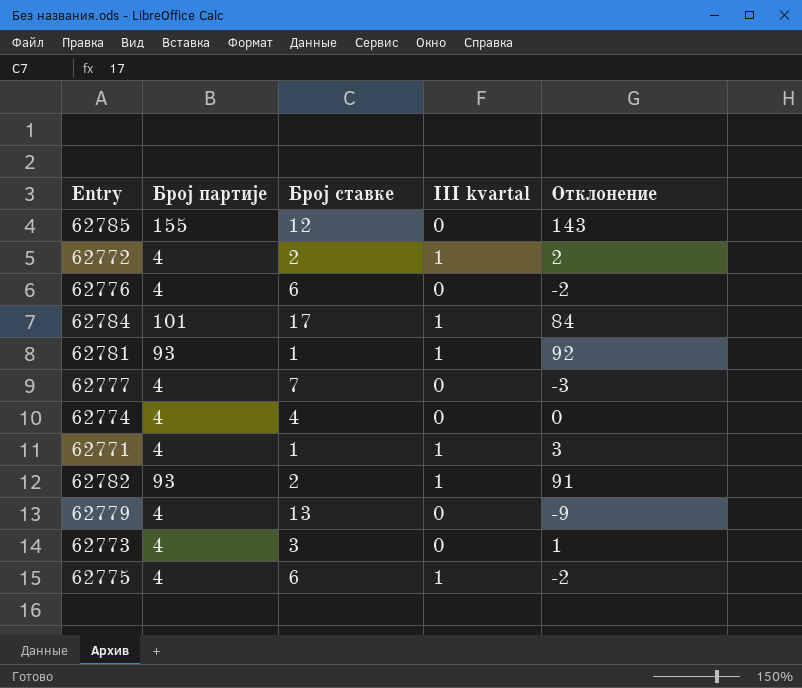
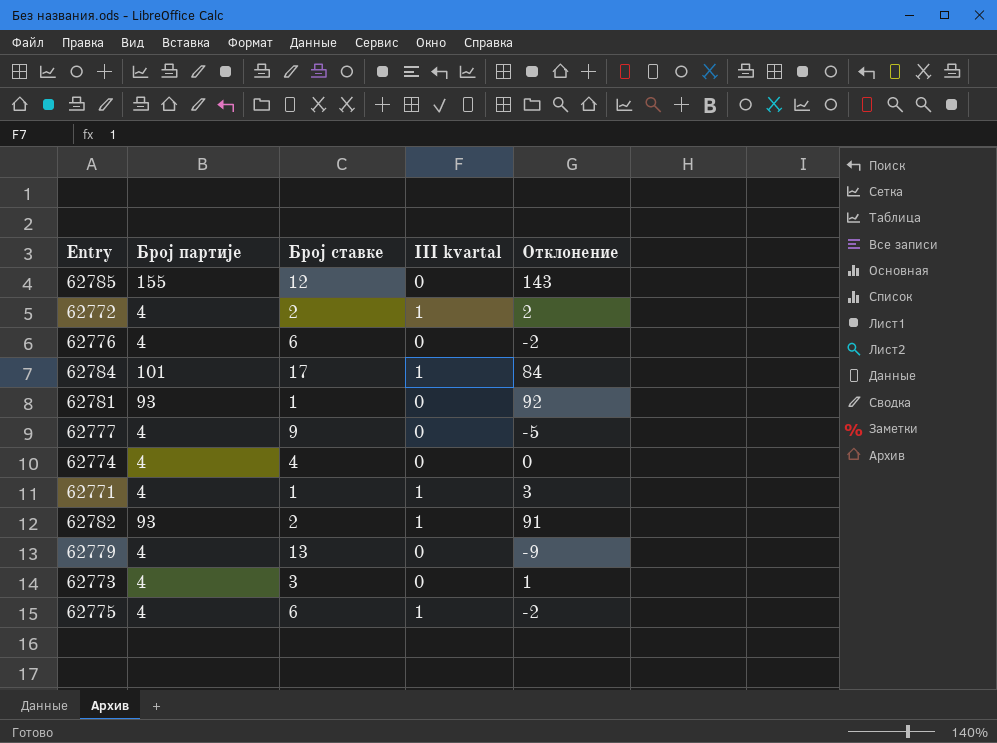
62781 | III kvartal: 1 -> 0
62777 | Број ставке: 7 -> 9
62777 | Отклонение: -3 -> -5

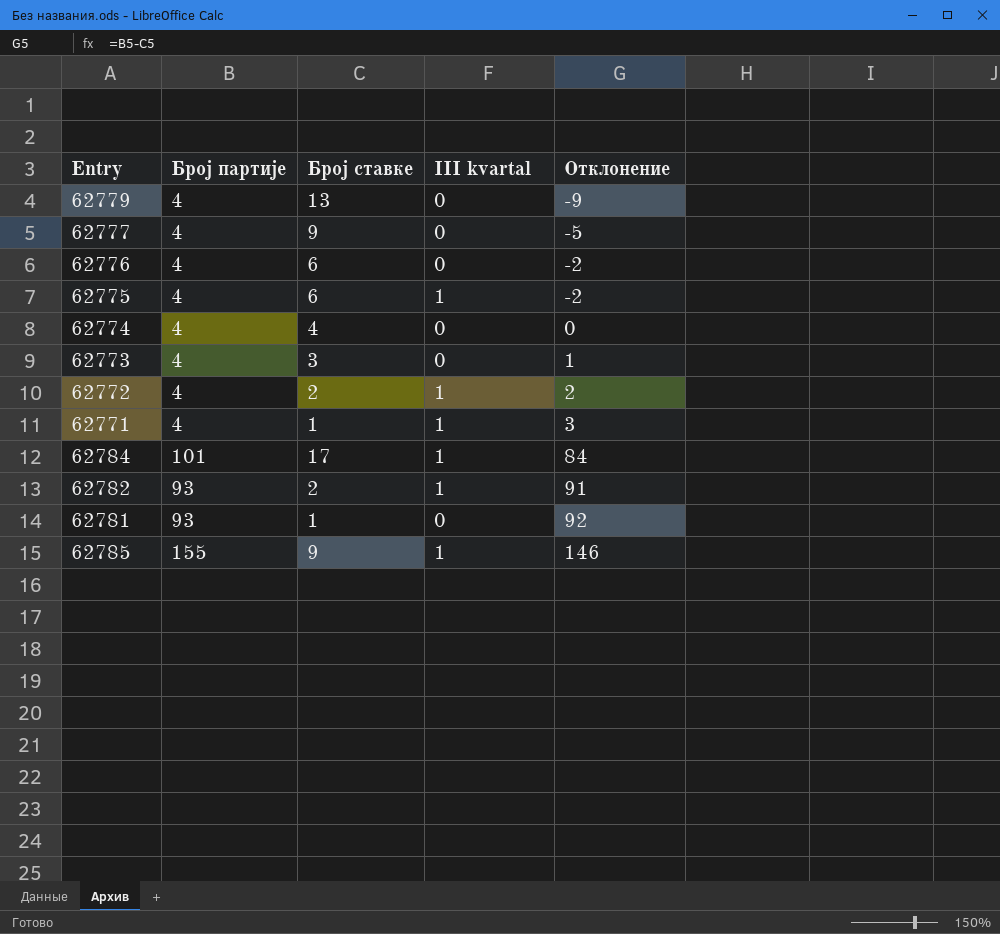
row order: none -> Отклонение ascending
62785 | Број ставке: 12 -> 9
62785 | III kvartal: 0 -> 1
62785 | Отклонение: 143 -> 146

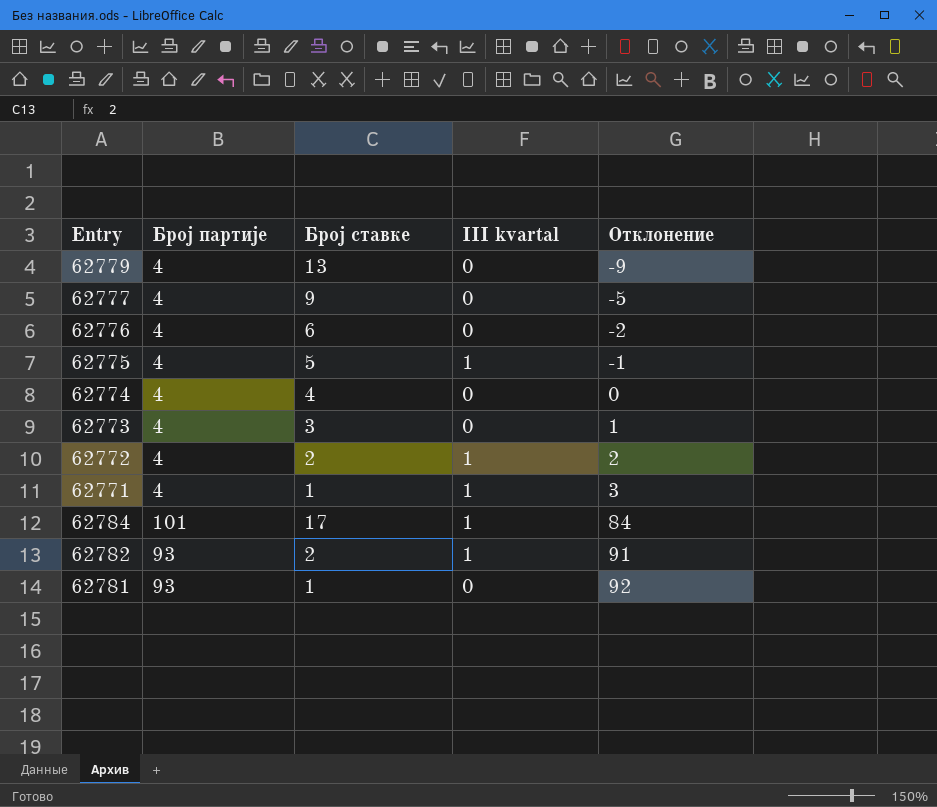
row 62785: 155 | 9 | 1 | 146 -> none
62775 | Број ставке: 6 -> 5
62775 | Отклонение: -2 -> -1

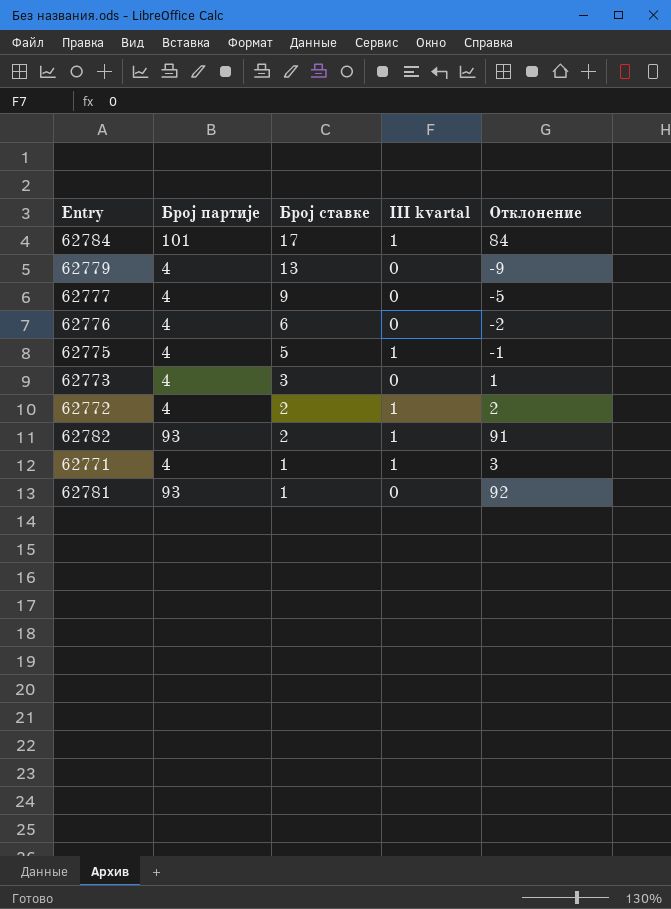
row order: Отклонение ascending -> Број ставке descending
row 62774: 4 | 4 | 0 | 0 -> none

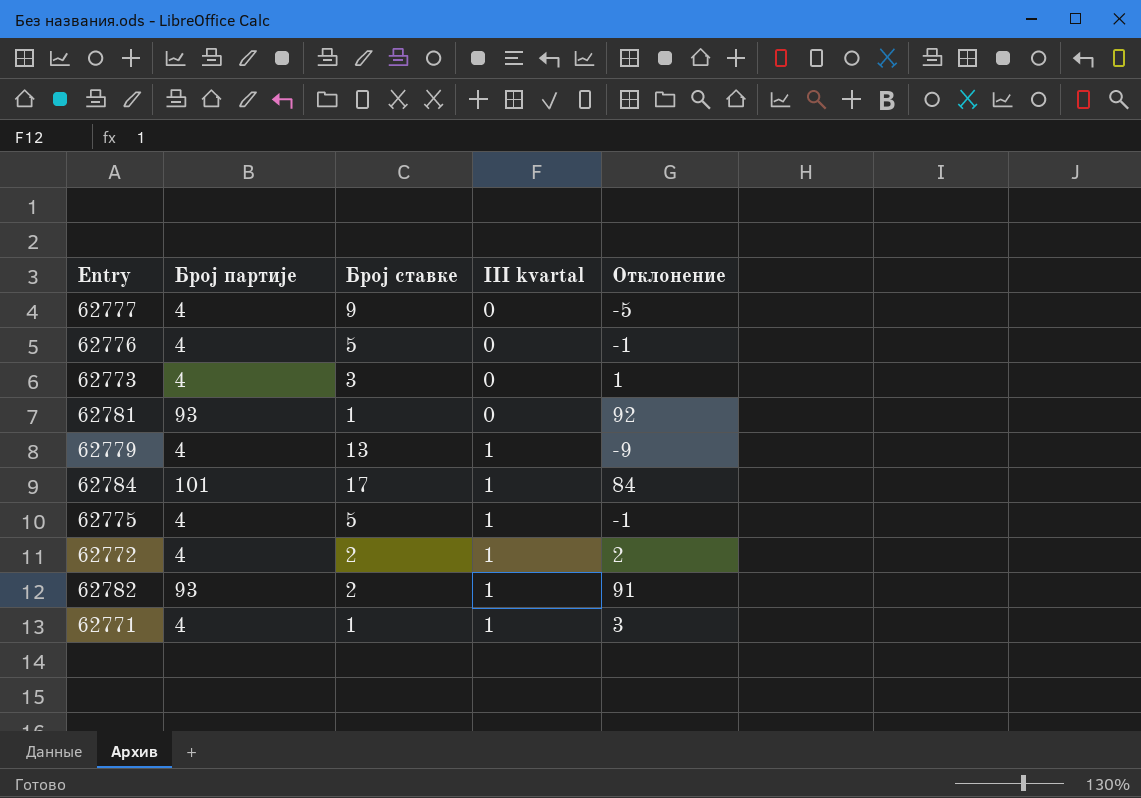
row order: Број ставке descending -> III kvartal ascending
62776 | Број ставке: 6 -> 5
62776 | Отклонение: -2 -> -1
62779 | III kvartal: 0 -> 1

